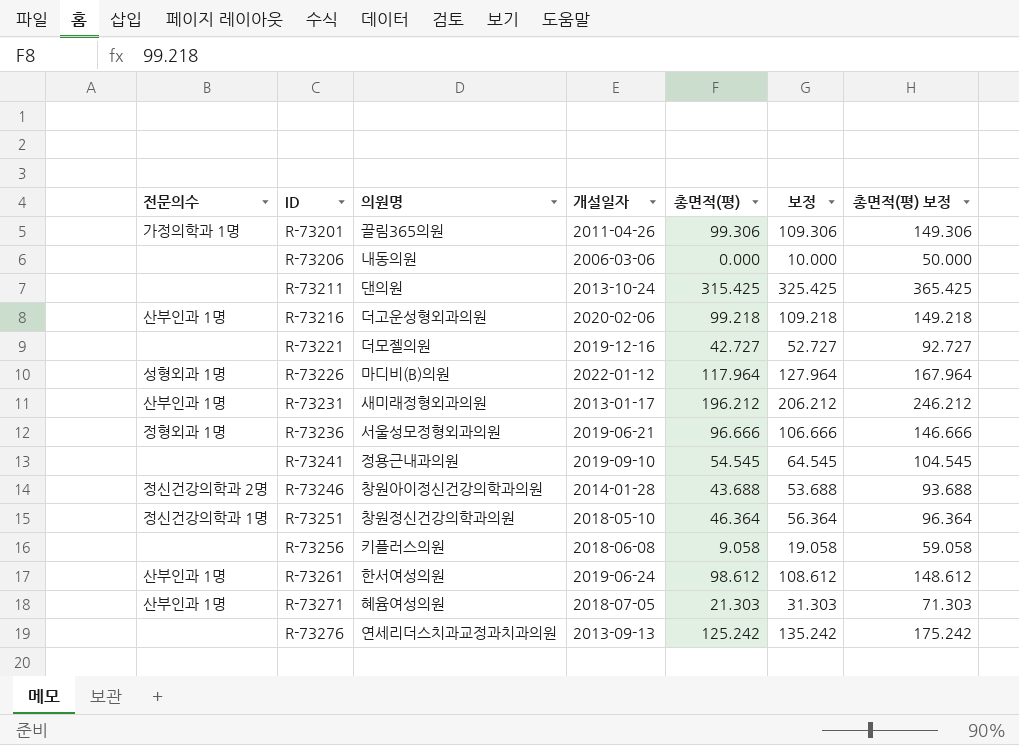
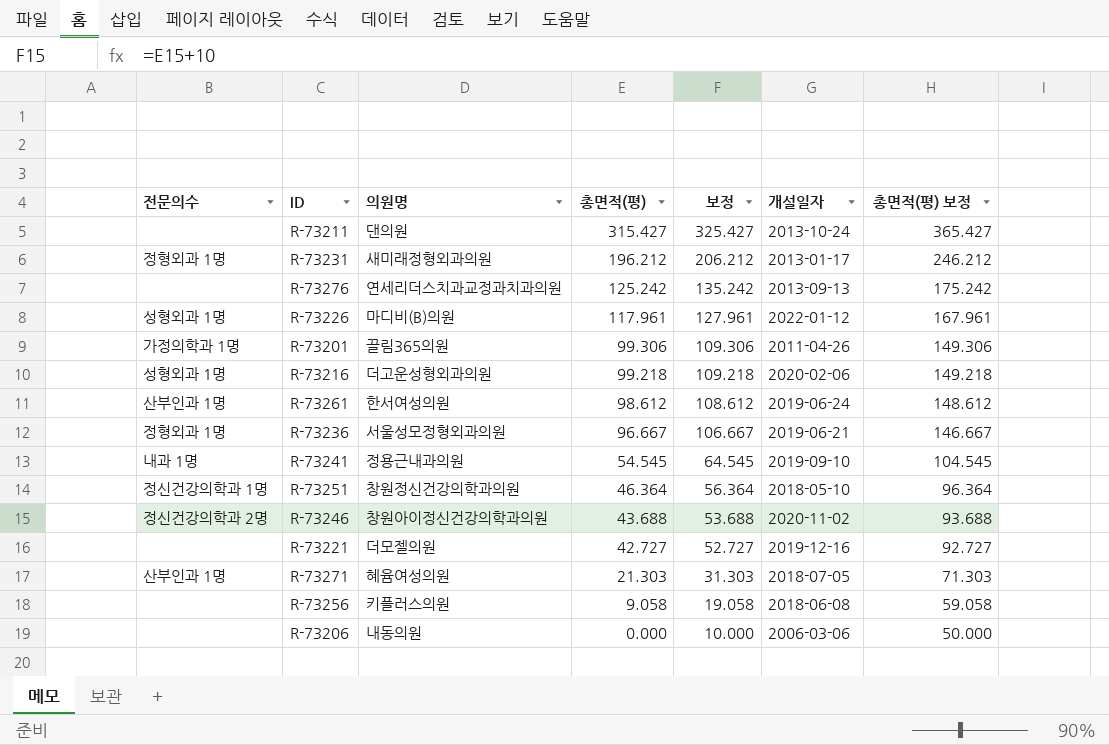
row order: ID ascending -> 총면적(평) descending
column 개설일자 | position: 4 -> 6
R-73211 | 총면적(평): 315.425 -> 315.427
R-73211 | 보정: 325.425 -> 325.427
R-73211 | 총면적(평) 보정: 365.425 -> 365.427
R-73231 | 전문의수: 산부인과 1명 -> 정형외과 1명
R-73226 | 총면적(평): 117.964 -> 117.961
R-73226 | 보정: 127.964 -> 127.961
R-73226 | 총면적(평) 보정: 167.964 -> 167.961
R-73216 | 전문의수: 산부인과 1명 -> 성형외과 1명
R-73236 | 총면적(평): 96.666 -> 96.667
R-73236 | 보정: 106.666 -> 106.667
R-73236 | 총면적(평) 보정: 146.666 -> 146.667
R-73241 | 전문의수: none -> 내과 1명
R-73246 | 개설일자: 2014-01-28 -> 2020-11-02

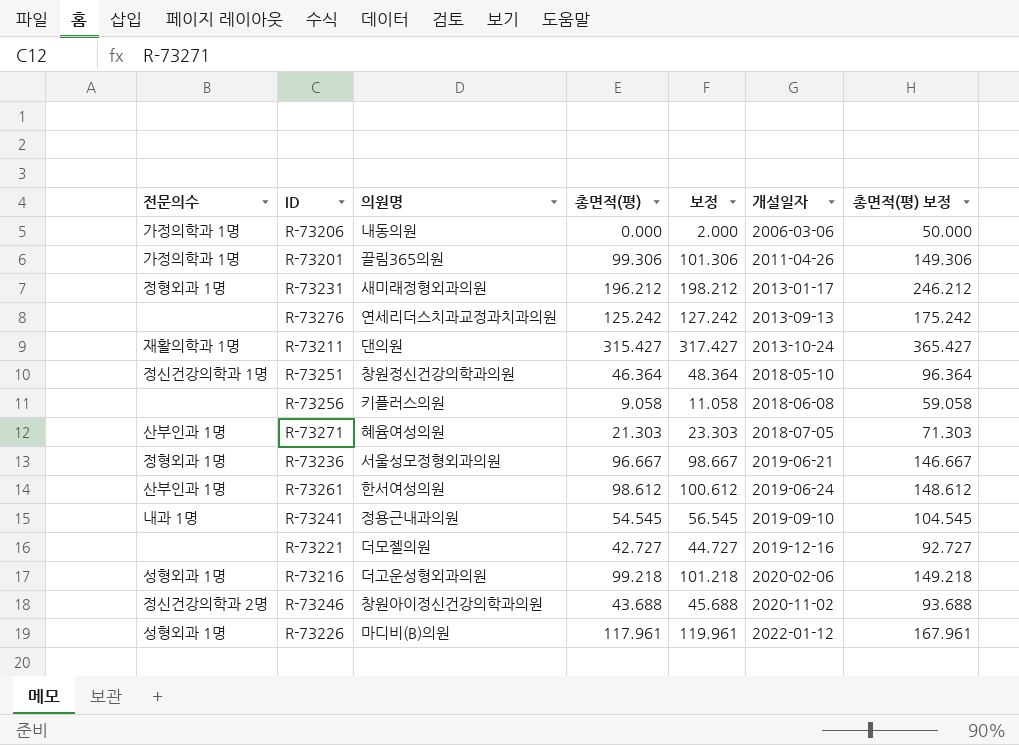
row order: 총면적(평) descending -> 개설일자 ascending
column 보정 | formula: [총면적(평)] + 10 -> [총면적(평)] + 2
R-73206 | 전문의수: none -> 가정의학과 1명
R-73211 | 전문의수: none -> 재활의학과 1명

